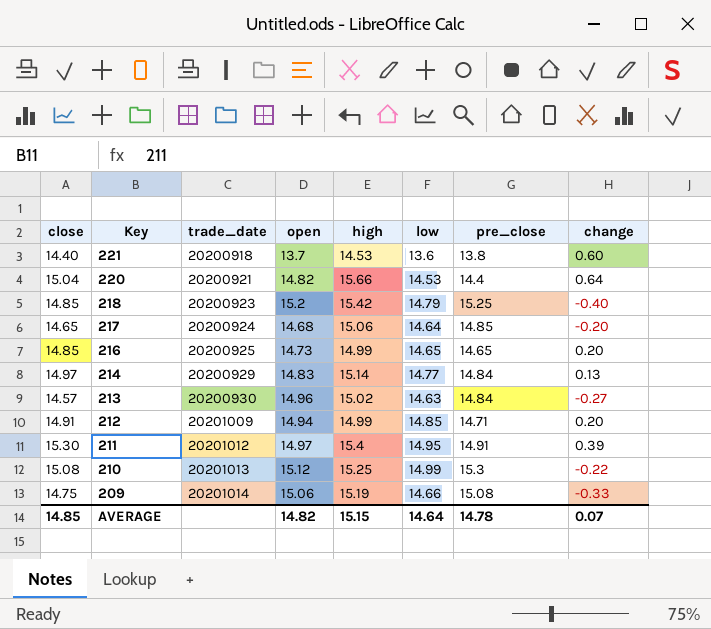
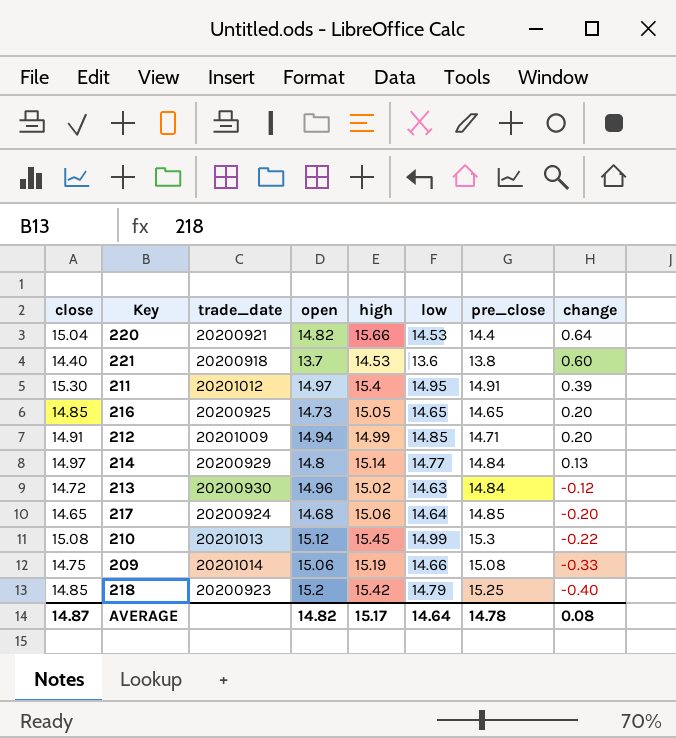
row order: Key descending -> change descending
216 | high: 14.99 -> 15.05
214 | open: 14.83 -> 14.8
213 | close: 14.57 -> 14.72
213 | change: -0.27 -> -0.12
210 | high: 15.25 -> 15.45
AVERAGE | close: 14.85 -> 14.87
AVERAGE | high: 15.15 -> 15.17
AVERAGE | change: 0.07 -> 0.08

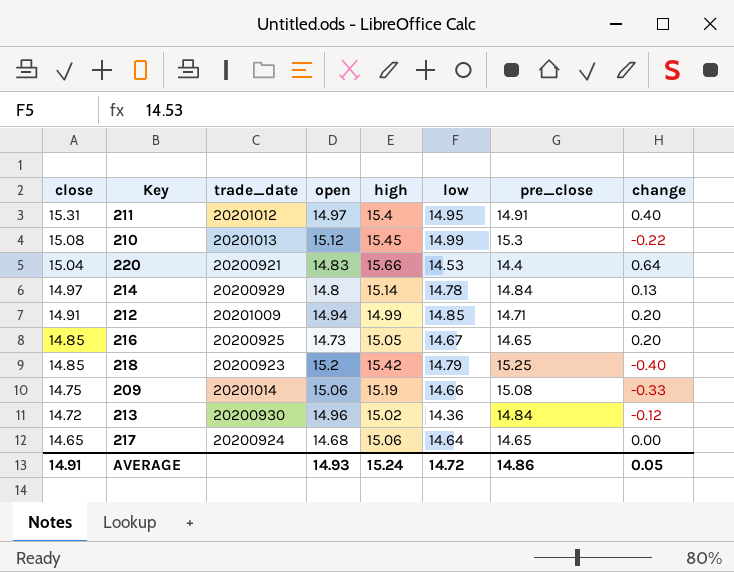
row order: change descending -> close descending
row 221: 14.40 | 20200918 | 13.7 | 14.53 | 13.6 | 13.8 | 0.60 -> none
211 | close: 15.30 -> 15.31
211 | change: 0.39 -> 0.40
220 | open: 14.82 -> 14.83
214 | low: 14.77 -> 14.78
216 | low: 14.65 -> 14.67
213 | low: 14.63 -> 14.36
217 | pre_close: 14.85 -> 14.65
217 | change: -0.20 -> 0.00
AVERAGE | close: 14.87 -> 14.91
AVERAGE | open: 14.82 -> 14.93
AVERAGE | high: 15.17 -> 15.24
AVERAGE | low: 14.64 -> 14.72
AVERAGE | pre_close: 14.78 -> 14.86
AVERAGE | change: 0.08 -> 0.05

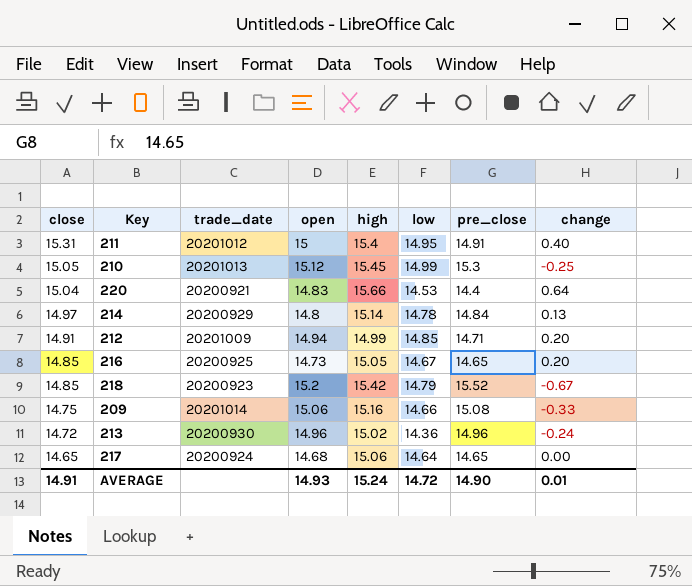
211 | open: 14.97 -> 15
210 | close: 15.08 -> 15.05
210 | change: -0.22 -> -0.25
218 | pre_close: 15.25 -> 15.52
218 | change: -0.40 -> -0.67
209 | high: 15.19 -> 15.16
213 | pre_close: 14.84 -> 14.96
213 | change: -0.12 -> -0.24
AVERAGE | pre_close: 14.86 -> 14.90
AVERAGE | change: 0.05 -> 0.01

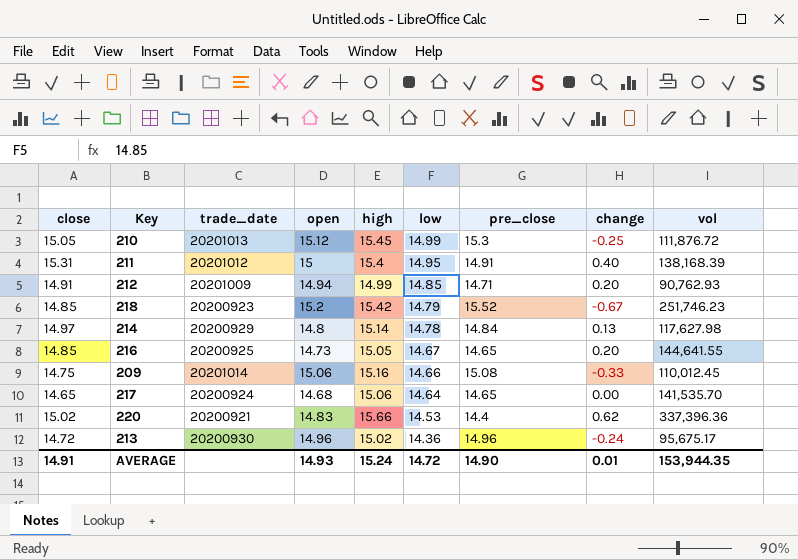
row order: close descending -> low descending
column vol | position: none -> 9
220 | close: 15.04 -> 15.02
220 | change: 0.64 -> 0.62

